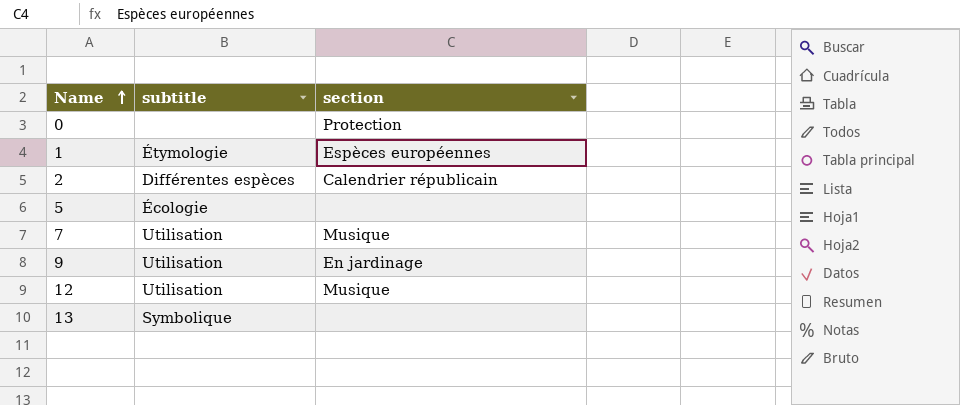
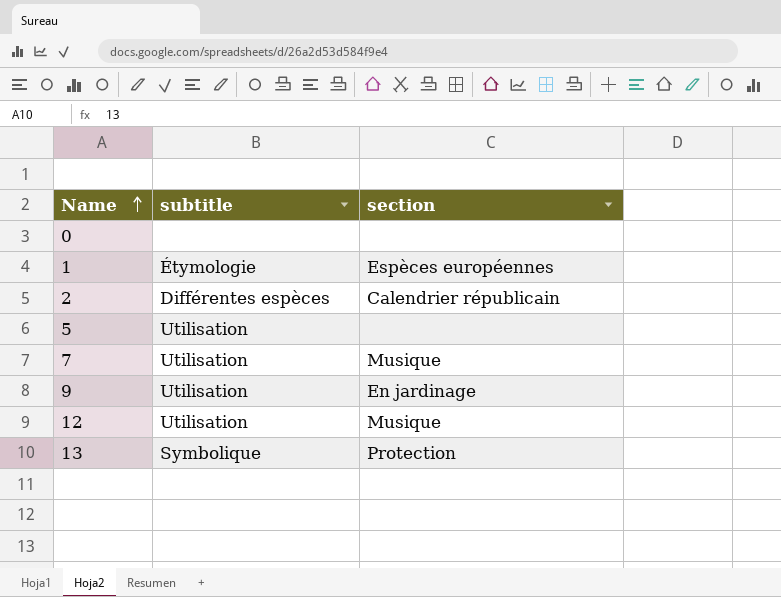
0 | section: Protection -> none
5 | subtitle: Écologie -> Utilisation
13 | section: none -> Protection

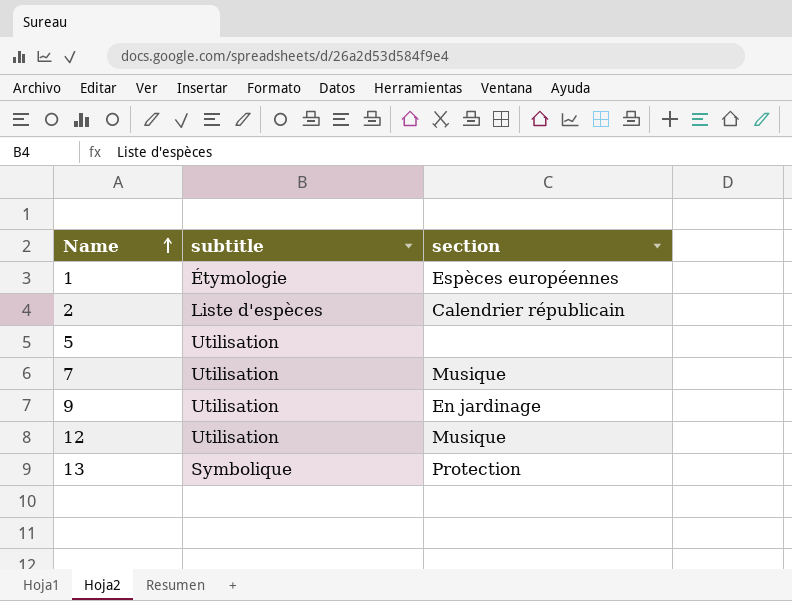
row 0: none | none -> none
2 | subtitle: Différentes espèces -> Liste d'espèces

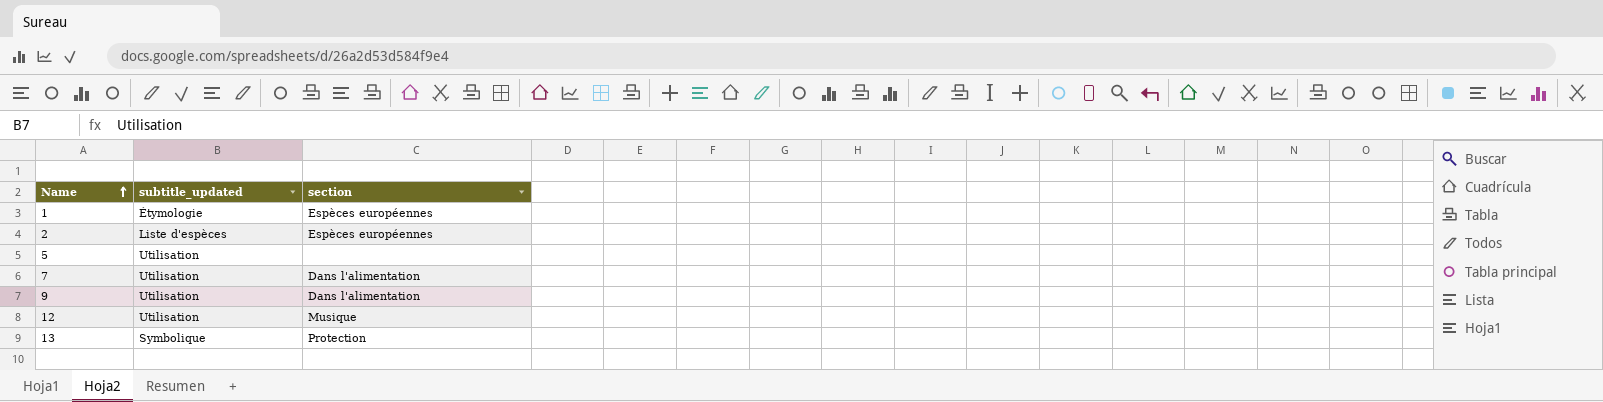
column name: subtitle -> subtitle_updated
2 | section: Calendrier républicain -> Espèces européennes
7 | section: Musique -> Dans l'alimentation
9 | section: En jardinage -> Dans l'alimentation

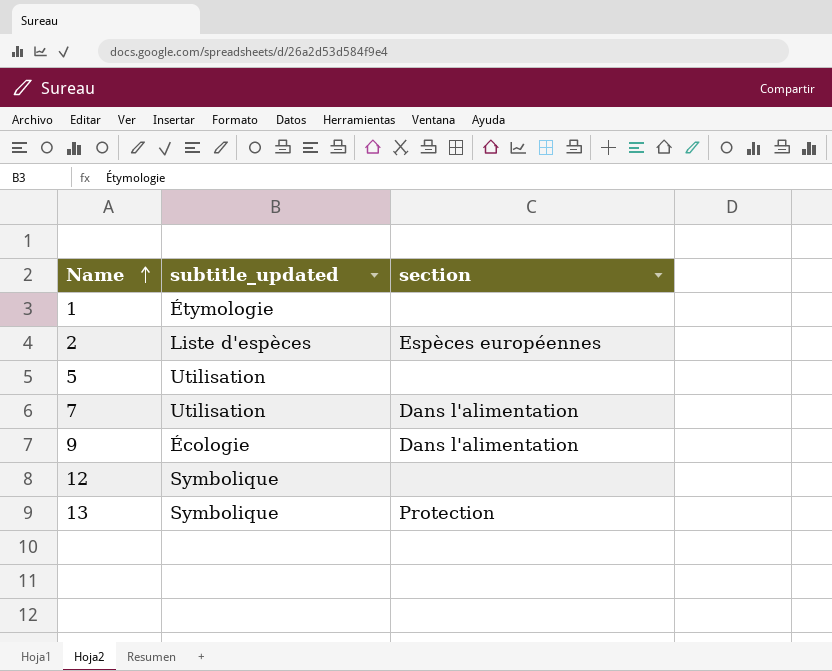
1 | section: Espèces européennes -> none
9 | subtitle_updated: Utilisation -> Écologie
12 | subtitle_updated: Utilisation -> Symbolique
12 | section: Musique -> none

